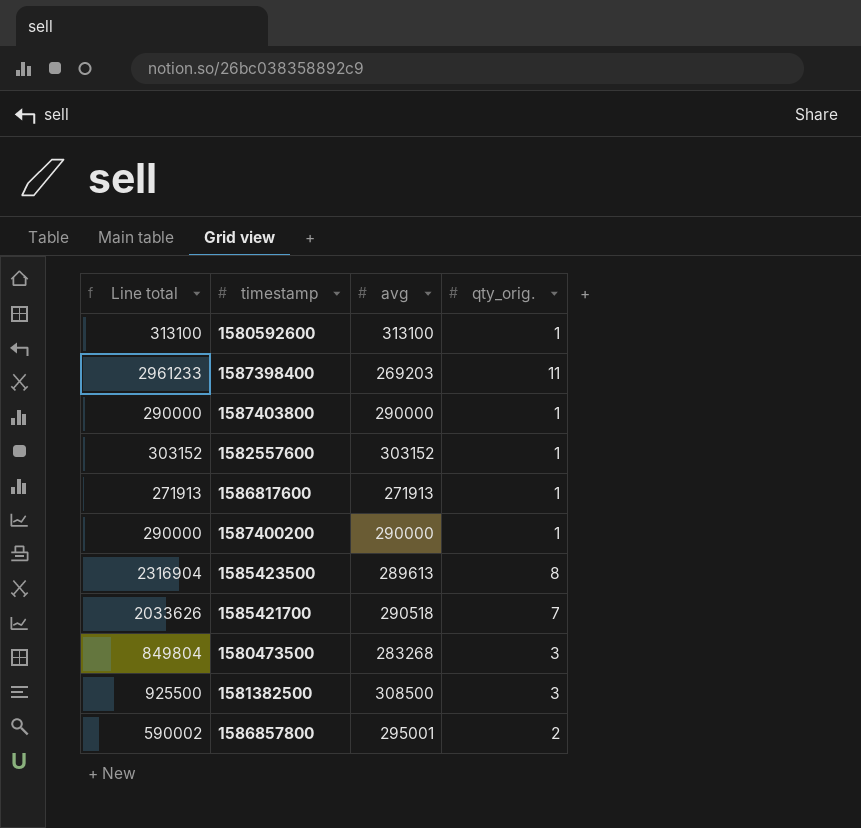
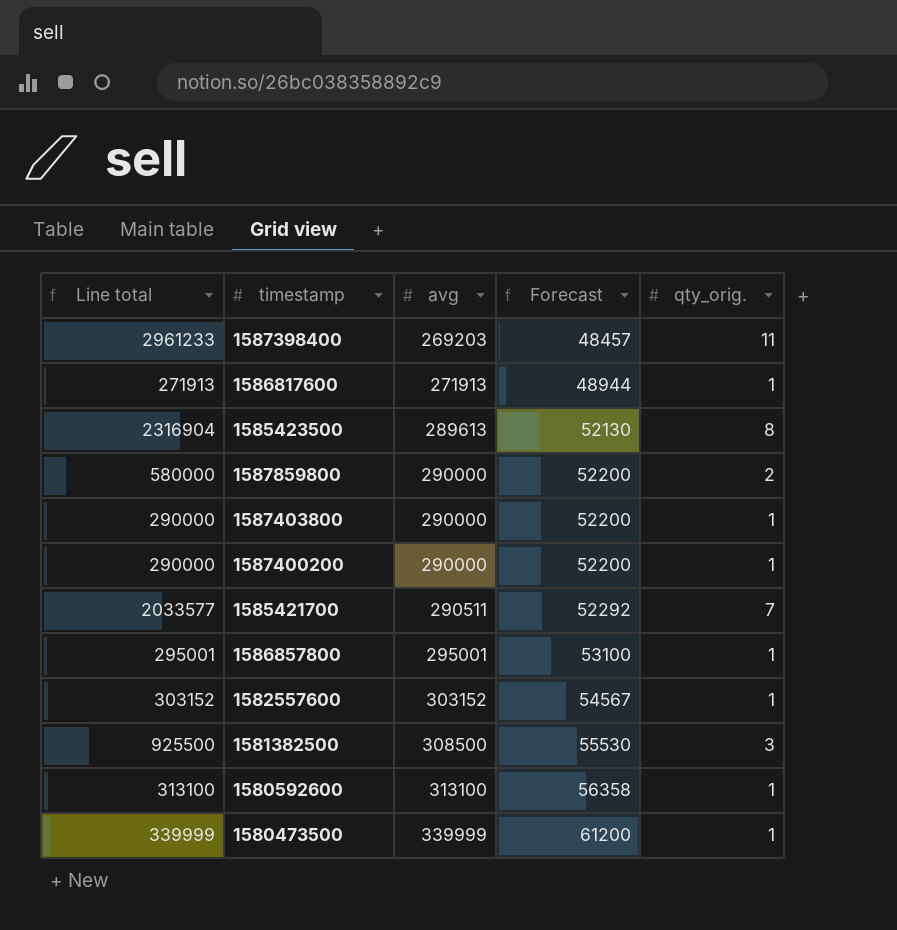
row order: none -> avg ascending
column Forecast | formula: none -> [avg] * 0.18
row 1587859800: none -> 580000 | 290000 | 52200 | 2
1585421700 | Line total: 2033626 -> 2033577
1585421700 | avg: 290518 -> 290511
1586857800 | Line total: 590002 -> 295001
1586857800 | qty_orig.: 2 -> 1
1580473500 | Line total: 849804 -> 339999
1580473500 | avg: 283268 -> 339999
1580473500 | qty_orig.: 3 -> 1

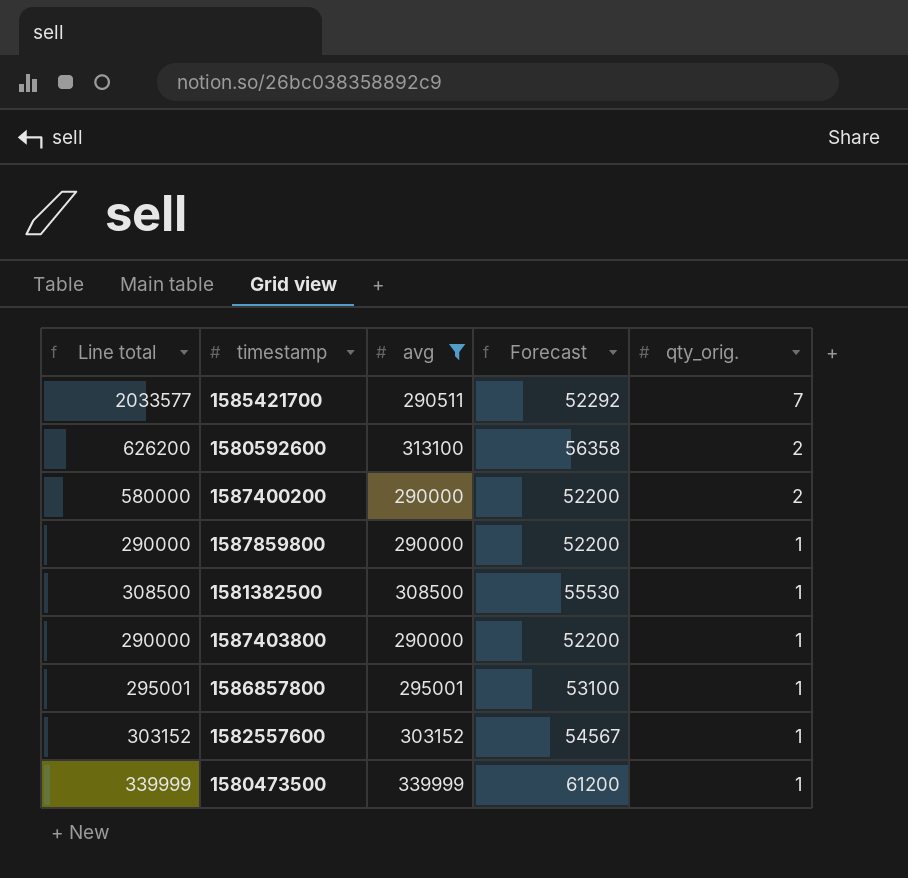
filter: none -> avg >= 290000
row order: avg ascending -> qty_orig. descending
1580592600 | Line total: 313100 -> 626200
1580592600 | qty_orig.: 1 -> 2
1587400200 | Line total: 290000 -> 580000
1587400200 | qty_orig.: 1 -> 2
1587859800 | Line total: 580000 -> 290000
1587859800 | qty_orig.: 2 -> 1
1581382500 | Line total: 925500 -> 308500
1581382500 | qty_orig.: 3 -> 1

